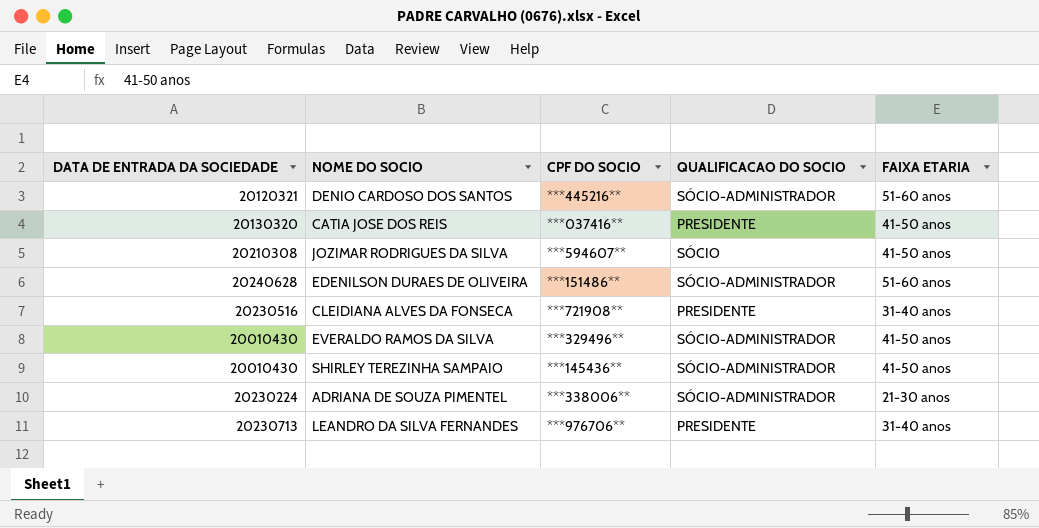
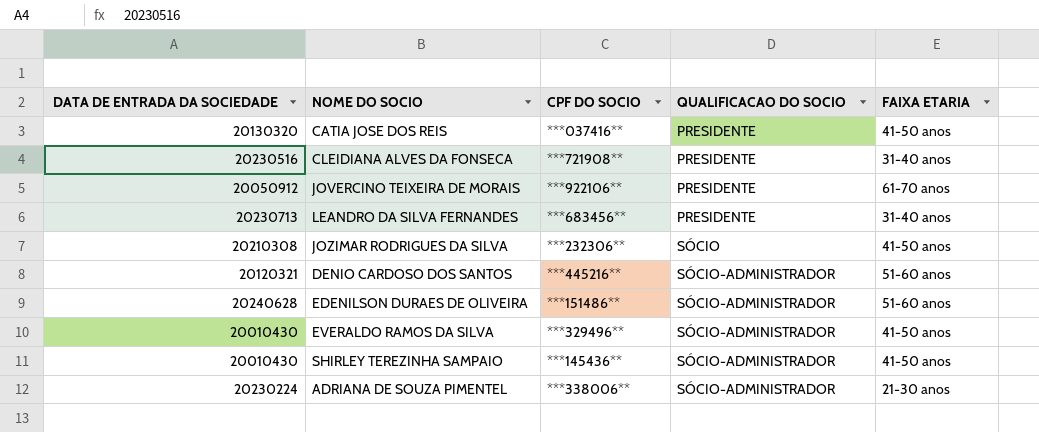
row order: none -> QUALIFICACAO DO SOCIO ascending
row JOVERCINO TEIXEIRA DE MORAIS: none -> 20050912 | ***922106** | PRESIDENTE | 61-70 anos
LEANDRO DA SILVA FERNANDES | CPF DO SOCIO: ***976706** -> ***683456**
JOZIMAR RODRIGUES DA SILVA | CPF DO SOCIO: ***594607** -> ***232306**

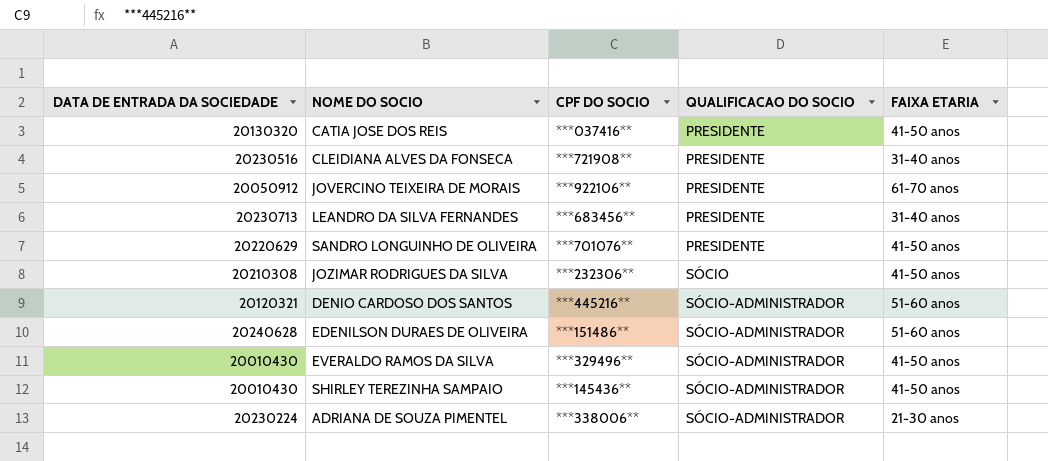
row SANDRO LONGUINHO DE OLIVEIRA: none -> 20220629 | ***701076** | PRESIDENTE | 41-50 anos

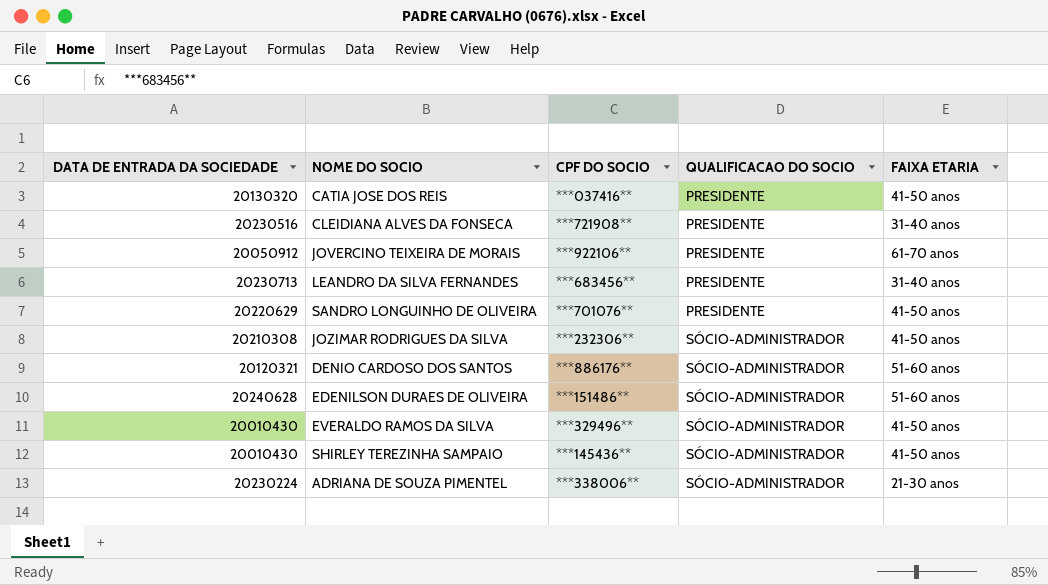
JOZIMAR RODRIGUES DA SILVA | QUALIFICACAO DO SOCIO: SÓCIO -> SÓCIO-ADMINISTRADOR
DENIO CARDOSO DOS SANTOS | CPF DO SOCIO: ***445216** -> ***886176**

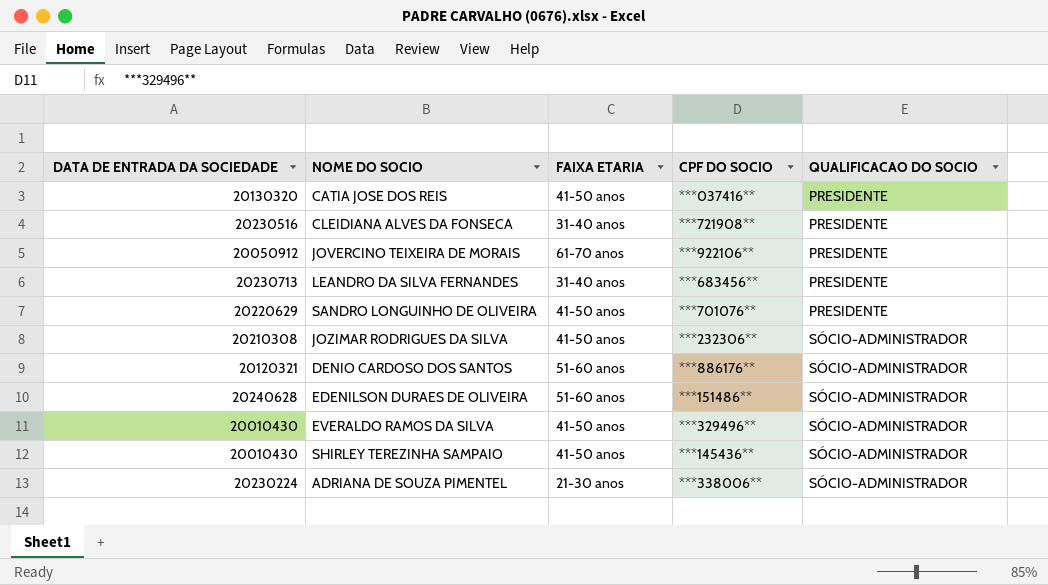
column FAIXA ETARIA | position: 5 -> 3

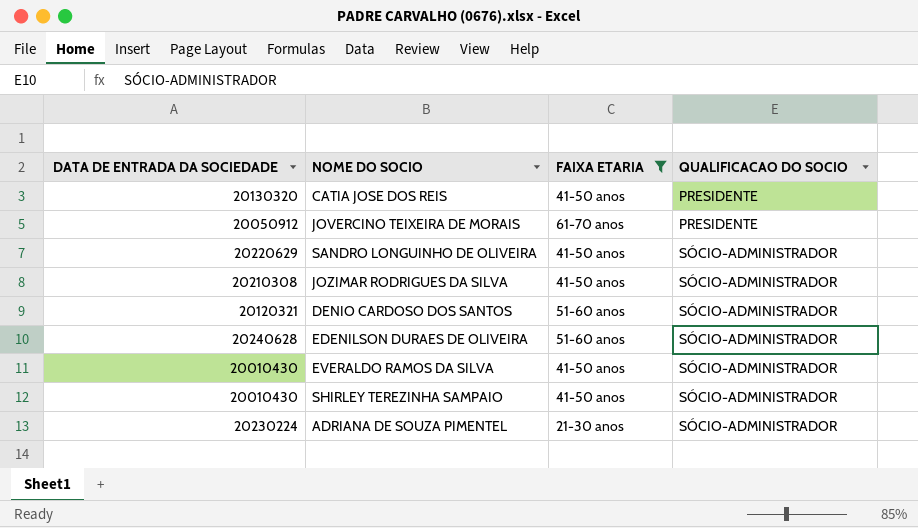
filter: none -> FAIXA ETARIA != 31-40 anos
column CPF DO SOCIO | position: 4 -> none
SANDRO LONGUINHO DE OLIVEIRA | QUALIFICACAO DO SOCIO: PRESIDENTE -> SÓCIO-ADMINISTRADOR

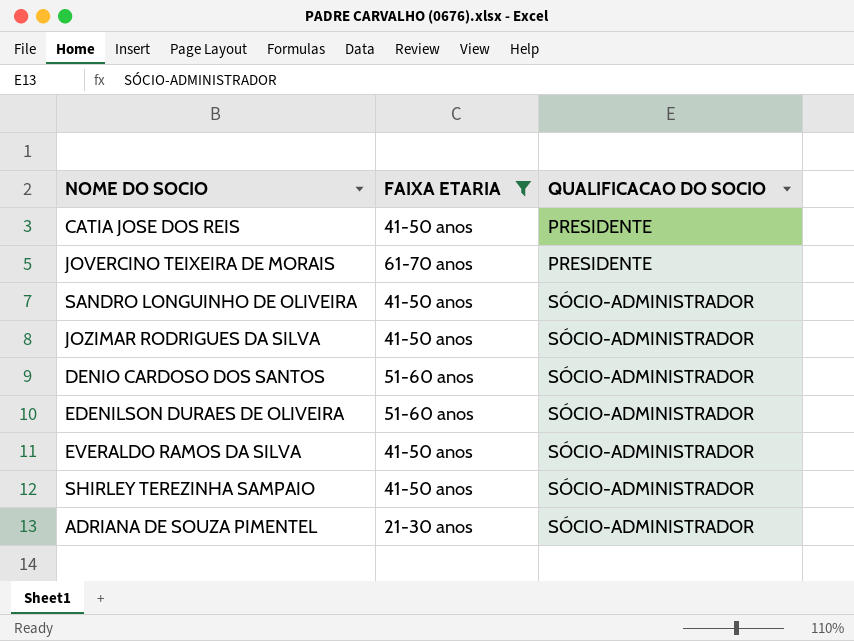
column DATA DE ENTRADA DA SOCIEDADE | position: 1 -> none

